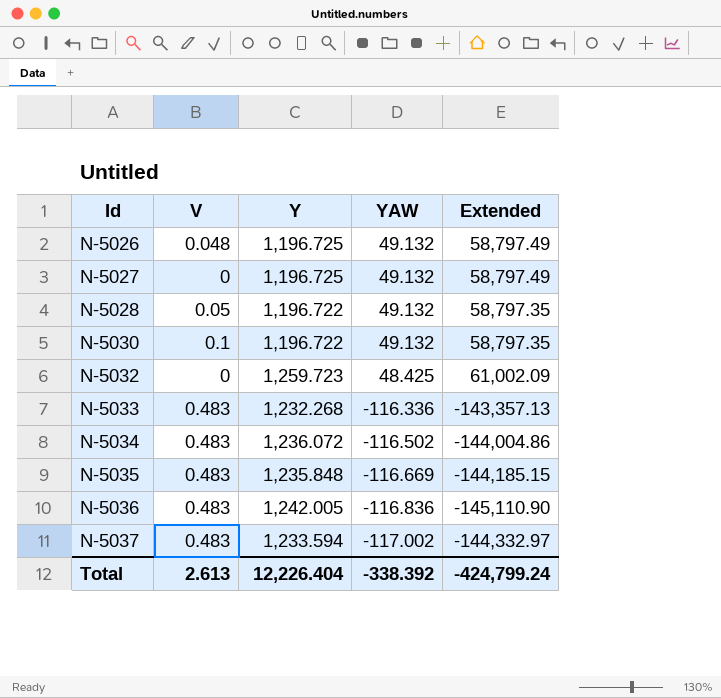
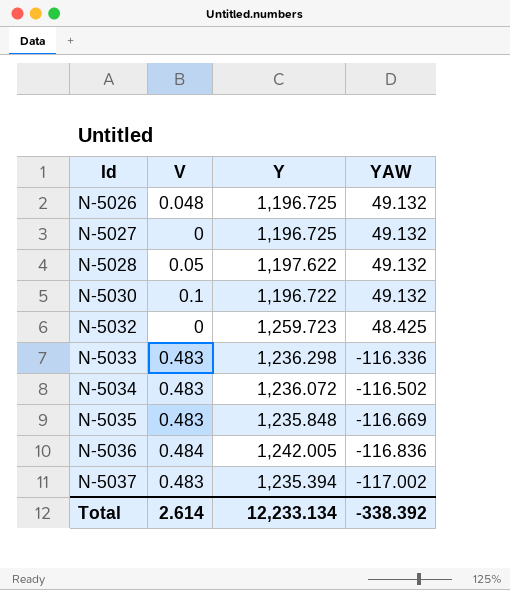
column Extended | formula: [Y] * [YAW] -> none
N-5028 | Y: 1,196.722 -> 1,197.622
N-5033 | Y: 1,232.268 -> 1,236.298
N-5036 | V: 0.483 -> 0.484
N-5037 | Y: 1,233.594 -> 1,235.394
Total | V: 2.613 -> 2.614
Total | Y: 12,226.404 -> 12,233.134

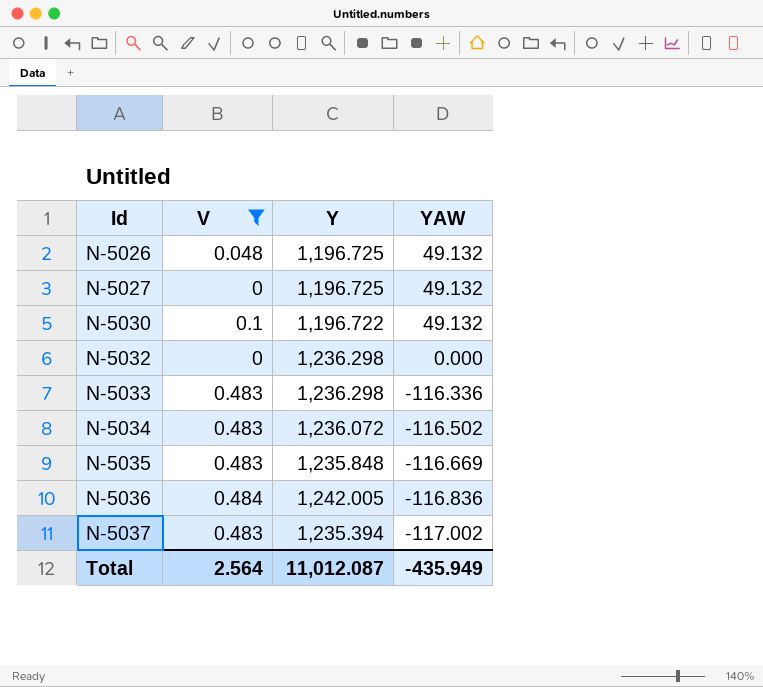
filter: none -> V != 0.05
N-5032 | Y: 1,259.723 -> 1,236.298
N-5032 | YAW: 48.425 -> 0.000
Total | V: 2.614 -> 2.564
Total | Y: 12,233.134 -> 11,012.087
Total | YAW: -338.392 -> -435.949

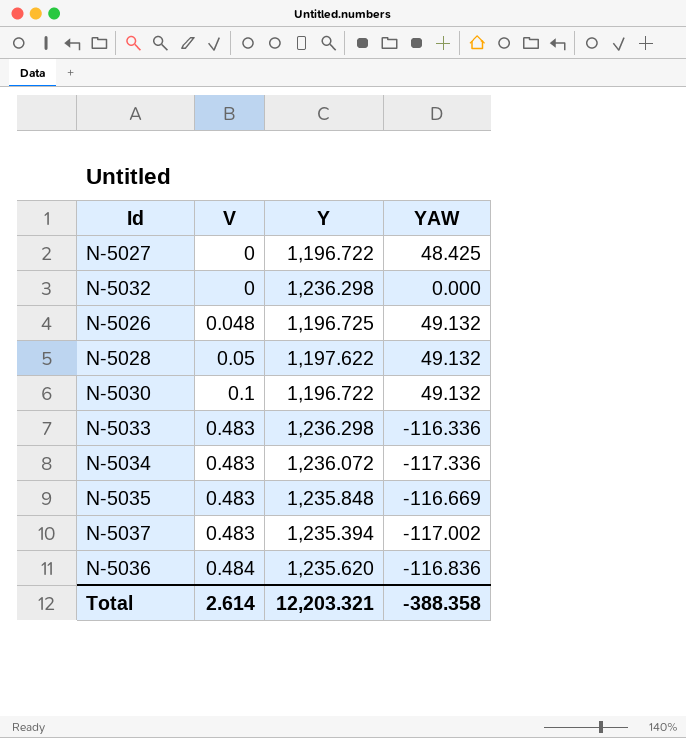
filter: V != 0.05 -> none
row order: Id ascending -> V ascending
N-5027 | Y: 1,196.725 -> 1,196.722
N-5027 | YAW: 49.132 -> 48.425
N-5034 | YAW: -116.502 -> -117.336
N-5036 | Y: 1,242.005 -> 1,235.620
Total | V: 2.564 -> 2.614
Total | Y: 11,012.087 -> 12,203.321
Total | YAW: -435.949 -> -388.358

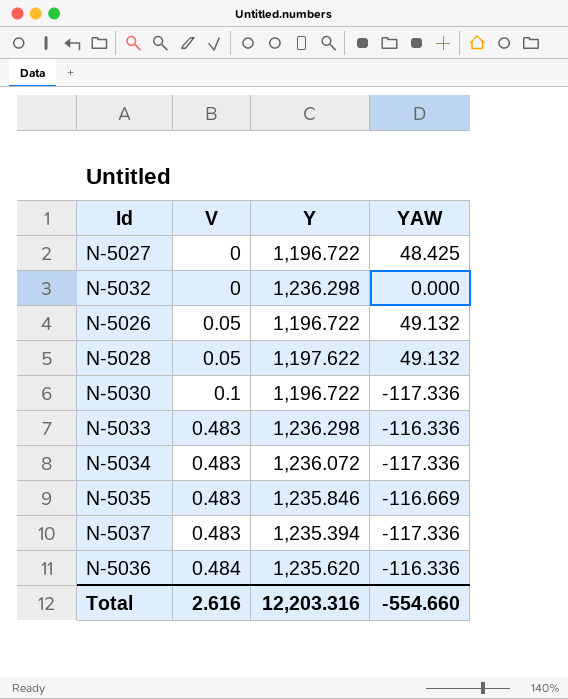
N-5026 | V: 0.048 -> 0.05
N-5026 | Y: 1,196.725 -> 1,196.722
N-5030 | YAW: 49.132 -> -117.336
N-5035 | Y: 1,235.848 -> 1,235.846
N-5037 | YAW: -117.002 -> -117.336
N-5036 | YAW: -116.836 -> -116.336
Total | V: 2.614 -> 2.616
Total | Y: 12,203.321 -> 12,203.316
Total | YAW: -388.358 -> -554.660

